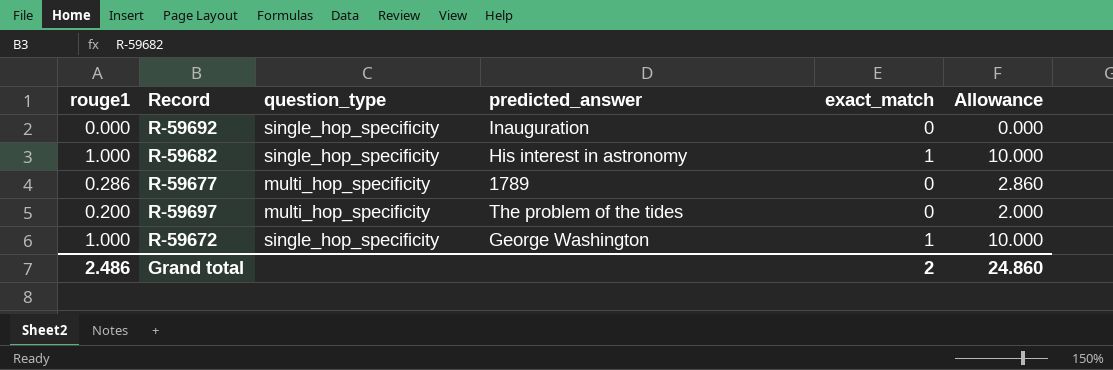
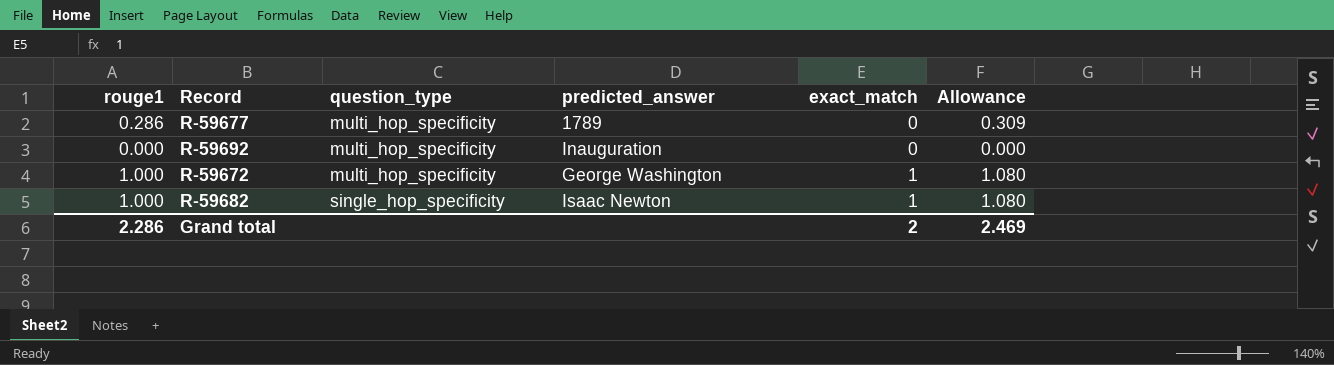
row order: none -> question_type ascending
column Allowance | formula: [rouge1] * 10 -> [rouge1] * 1.08
row R-59697: 0.200 | multi_hop_specificity | The problem of the tides | 0 | 2.000 -> none
R-59692 | question_type: single_hop_specificity -> multi_hop_specificity
R-59672 | question_type: single_hop_specificity -> multi_hop_specificity
R-59682 | predicted_answer: His interest in astronomy -> Isaac Newton
Grand total | rouge1: 2.486 -> 2.286
Grand total | Allowance: 24.860 -> 2.469

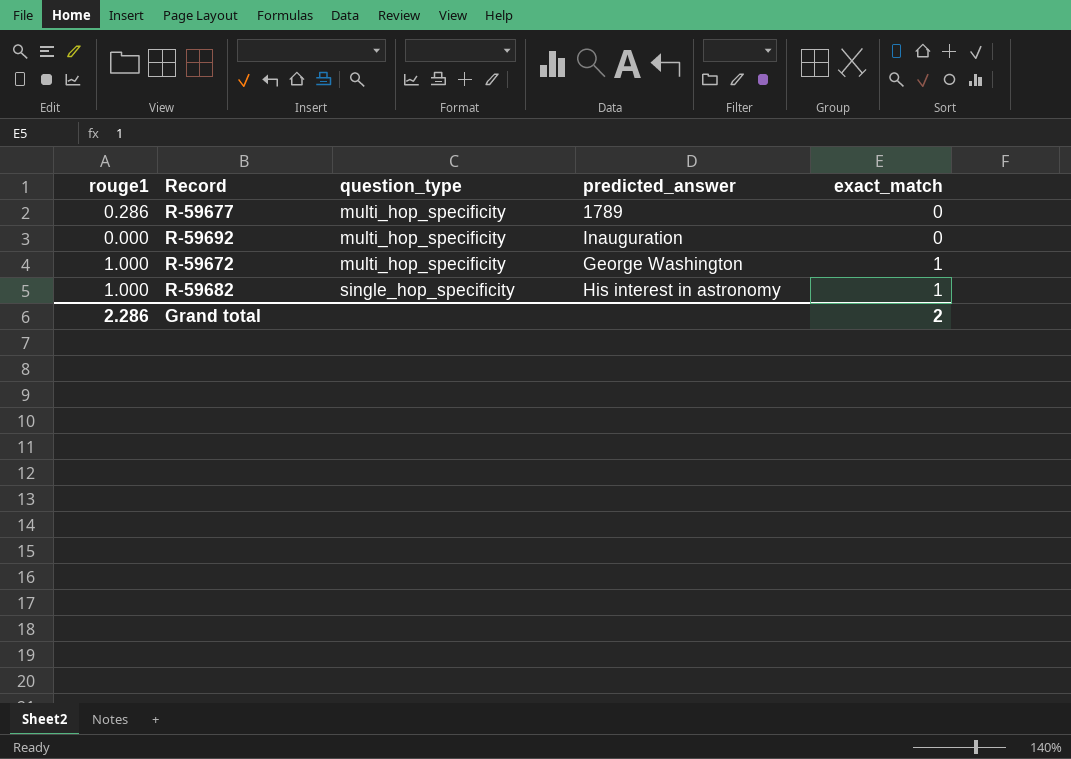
column Allowance | formula: [rouge1] * 1.08 -> none
R-59682 | predicted_answer: Isaac Newton -> His interest in astronomy

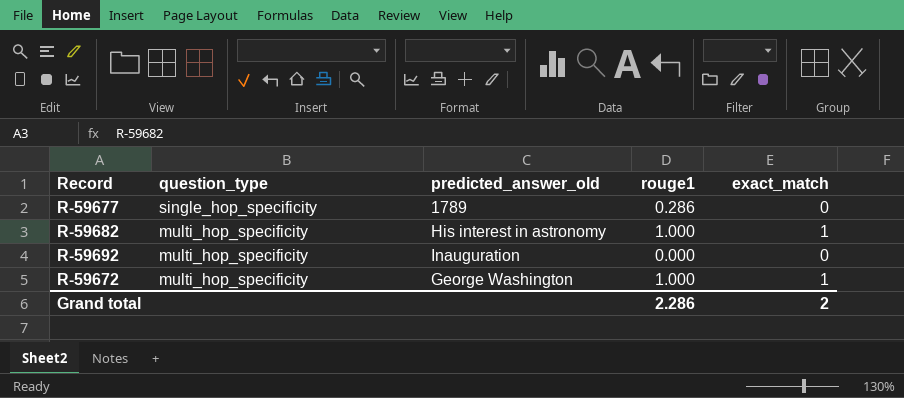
row order: question_type ascending -> question_type descending
column name: predicted_answer -> predicted_answer_old
column rouge1 | position: 1 -> 4
R-59677 | question_type: multi_hop_specificity -> single_hop_specificity
R-59682 | question_type: single_hop_specificity -> multi_hop_specificity

